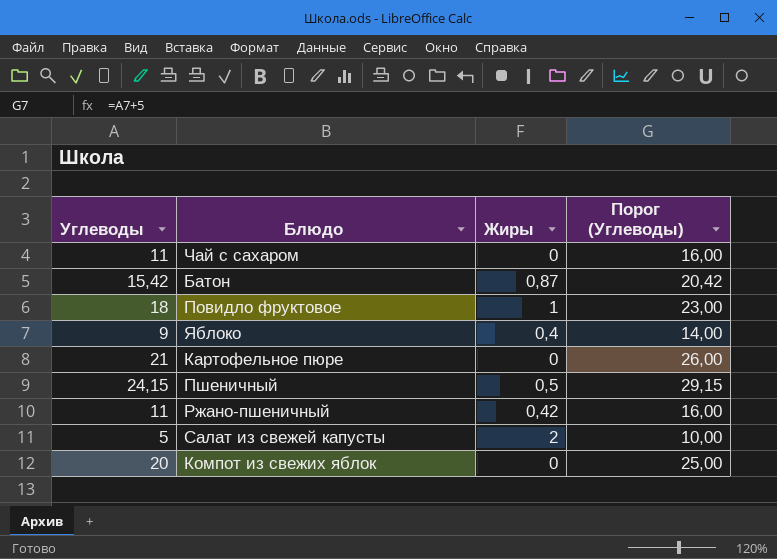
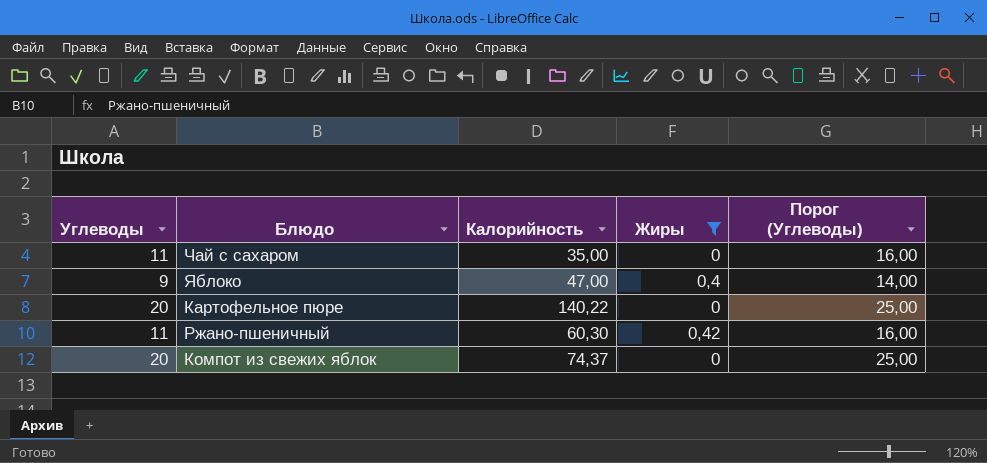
filter: none -> Жиры <= 0,42
column Калорийность | position: none -> 3
Картофельное пюре | Углеводы: 21 -> 20
Картофельное пюре | Порог (Углеводы): 26,00 -> 25,00

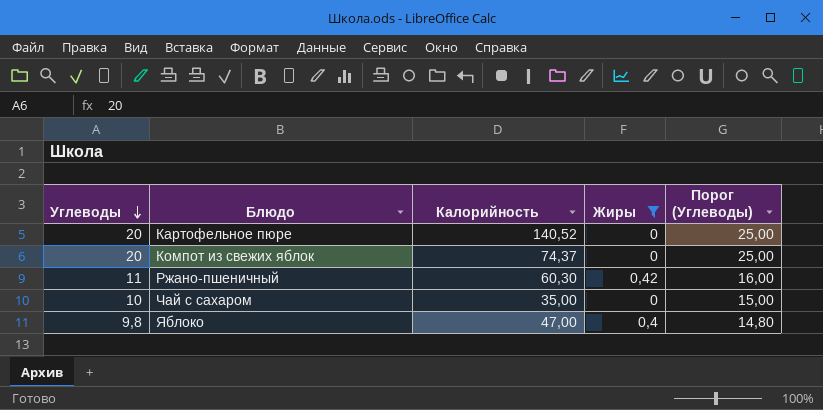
row order: none -> Углеводы descending
Картофельное пюре | Калорийность: 140,22 -> 140,52
Чай с сахаром | Углеводы: 11 -> 10
Чай с сахаром | Порог (Углеводы): 16,00 -> 15,00
Яблоко | Углеводы: 9 -> 9,8
Яблоко | Порог (Углеводы): 14,00 -> 14,80

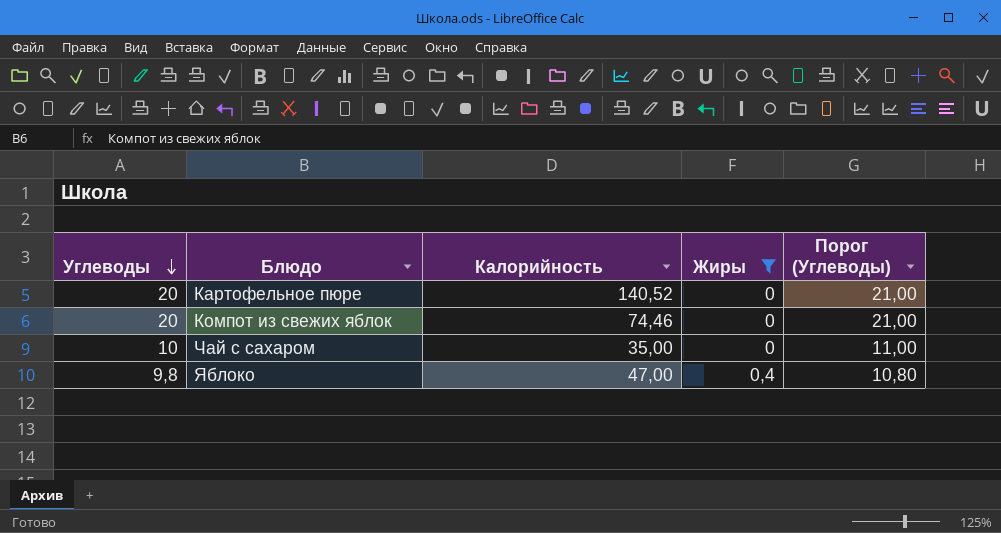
column Порог (Углеводы) | formula: [Углеводы] + 5 -> [Углеводы] + 1
row Ржано-пшеничный: 11 | 60,30 | 0,42 | 16,00 -> none
Компот из свежих яблок | Калорийность: 74,37 -> 74,46

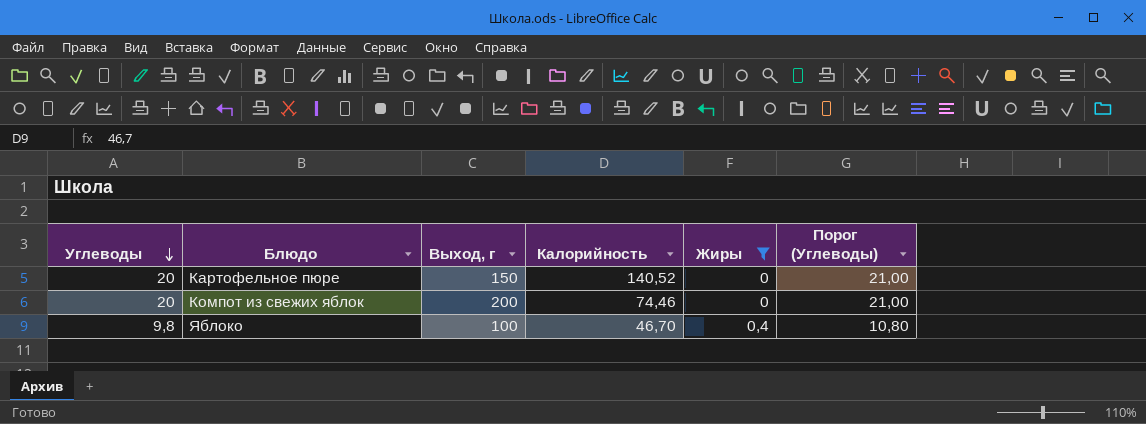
column Выход, г | position: none -> 3
row Чай с сахаром: 10 | 35,00 | 0 | 11,00 -> none
Яблоко | Калорийность: 47,00 -> 46,70

